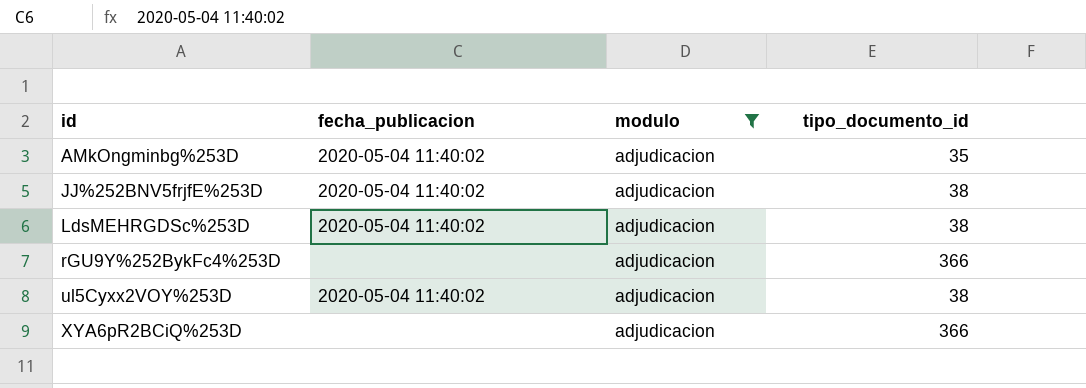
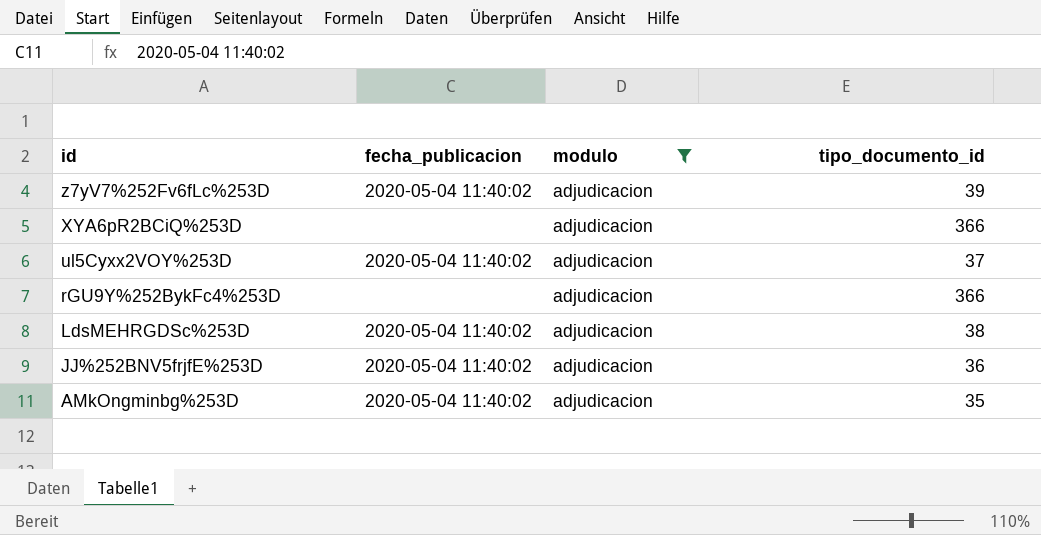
row order: id ascending -> id descending
row z7yV7%252Fv6fLc%253D: none -> 2020-05-04 11:40:02 | adjudicacion | 39
ul5Cyxx2VOY%253D | tipo_documento_id: 38 -> 37
JJ%252BNV5frjfE%253D | tipo_documento_id: 38 -> 36

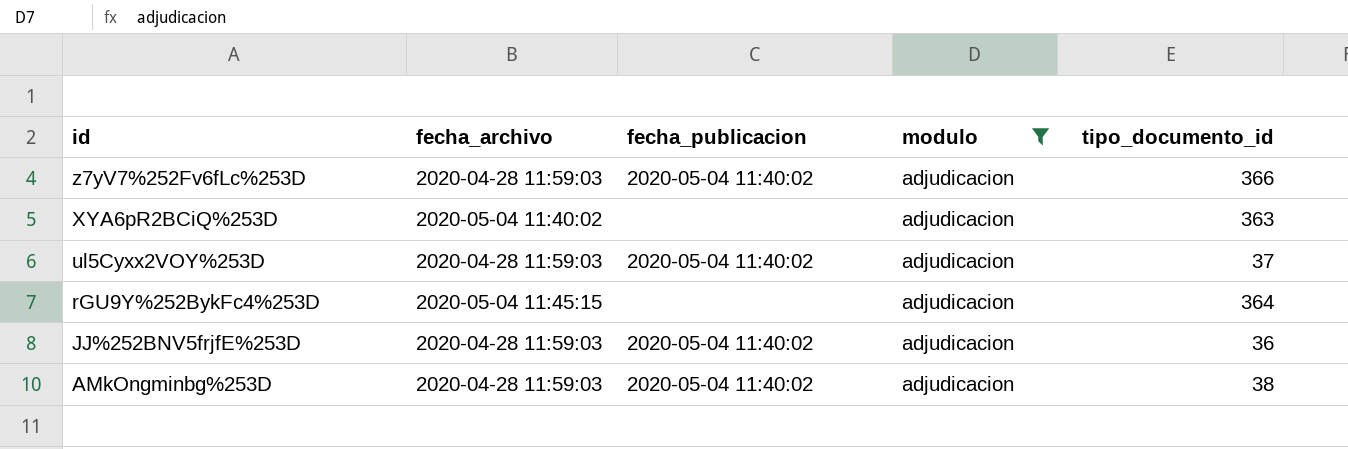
column fecha_archivo | position: none -> 2
row LdsMEHRGDSc%253D: 2020-05-04 11:40:02 | adjudicacion | 38 -> none
z7yV7%252Fv6fLc%253D | tipo_documento_id: 39 -> 366
XYA6pR2BCiQ%253D | tipo_documento_id: 366 -> 363
rGU9Y%252BykFc4%253D | tipo_documento_id: 366 -> 364
AMkOngminbg%253D | tipo_documento_id: 35 -> 38

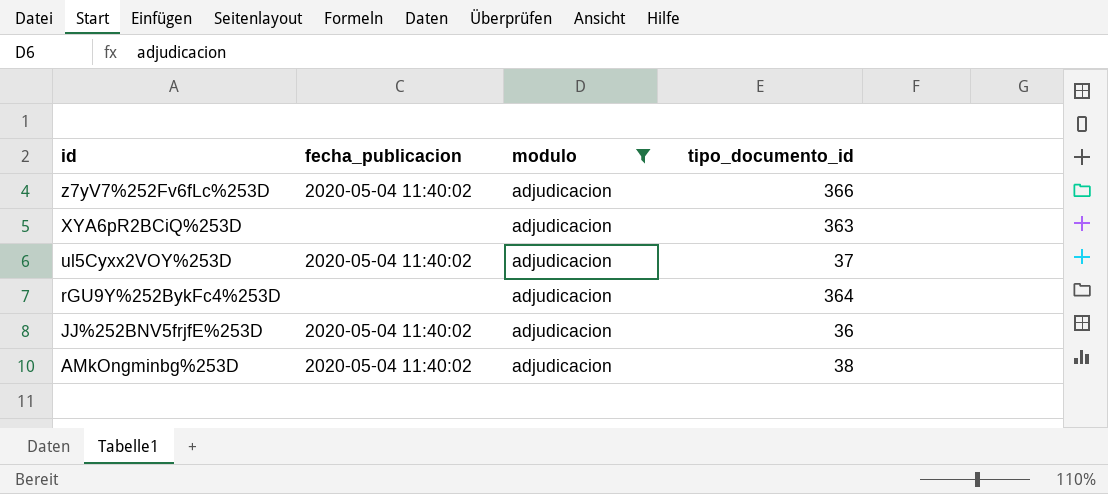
column fecha_archivo | position: 2 -> none

